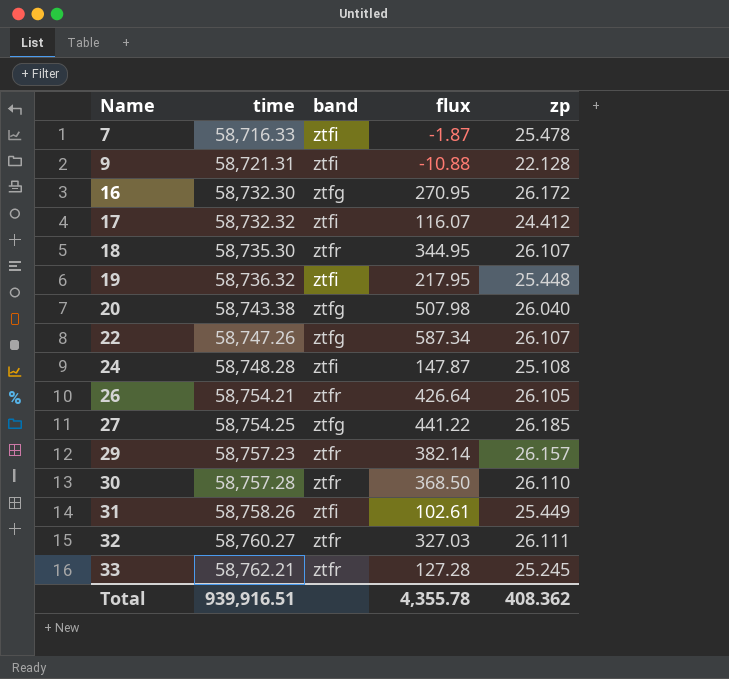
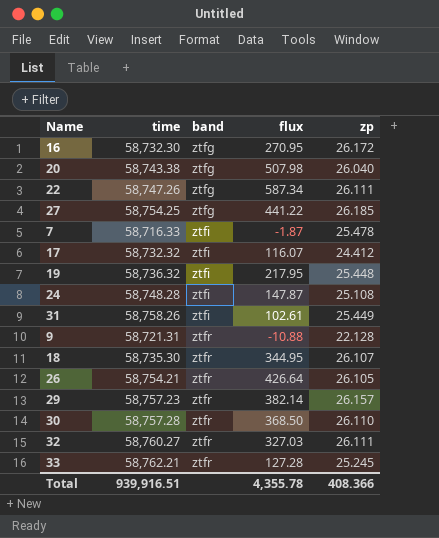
row order: Name ascending -> band ascending
22 | zp: 26.107 -> 26.111
9 | band: ztfi -> ztfr
Total | zp: 408.362 -> 408.366

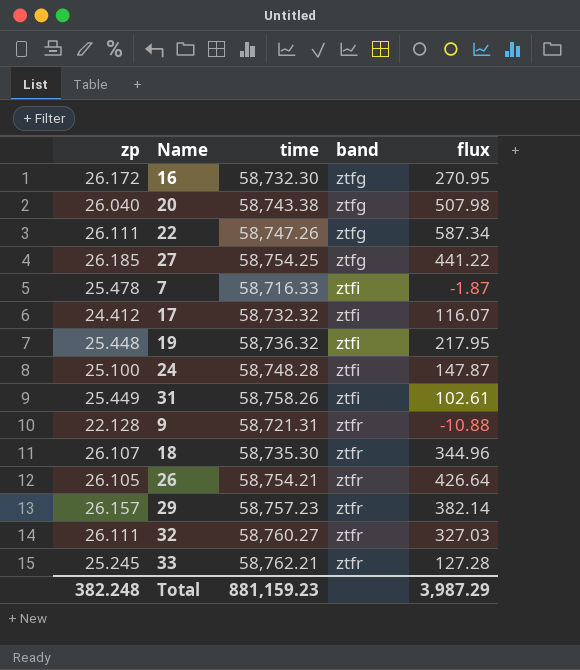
column zp | position: 5 -> 1
row 30: 58,757.28 | ztfr | 368.50 | 26.110 -> none
24 | zp: 25.108 -> 25.100
18 | flux: 344.95 -> 344.96
Total | zp: 408.366 -> 382.248
Total | time: 939,916.51 -> 881,159.23
Total | flux: 4,355.78 -> 3,987.29

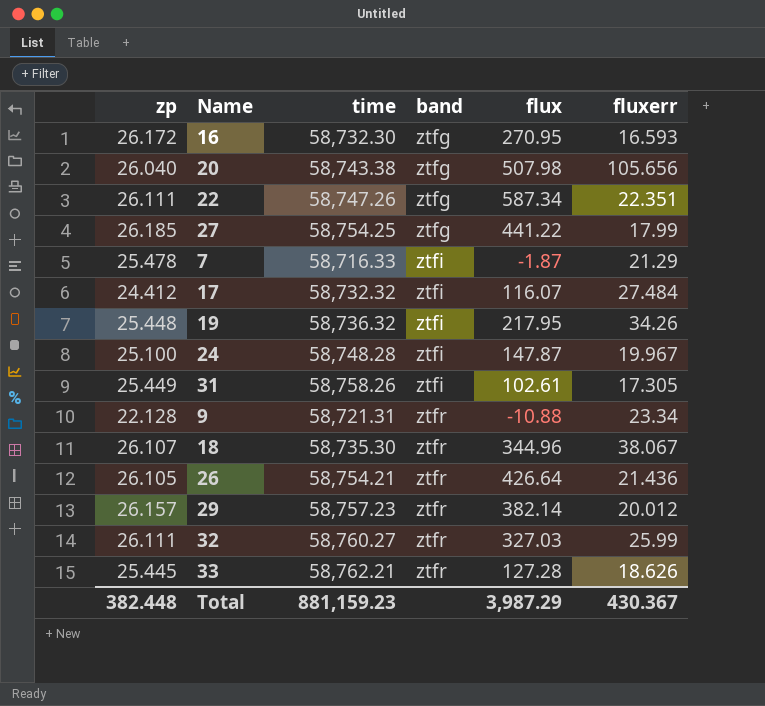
column fluxerr | position: none -> 6
33 | zp: 25.245 -> 25.445
Total | zp: 382.248 -> 382.448

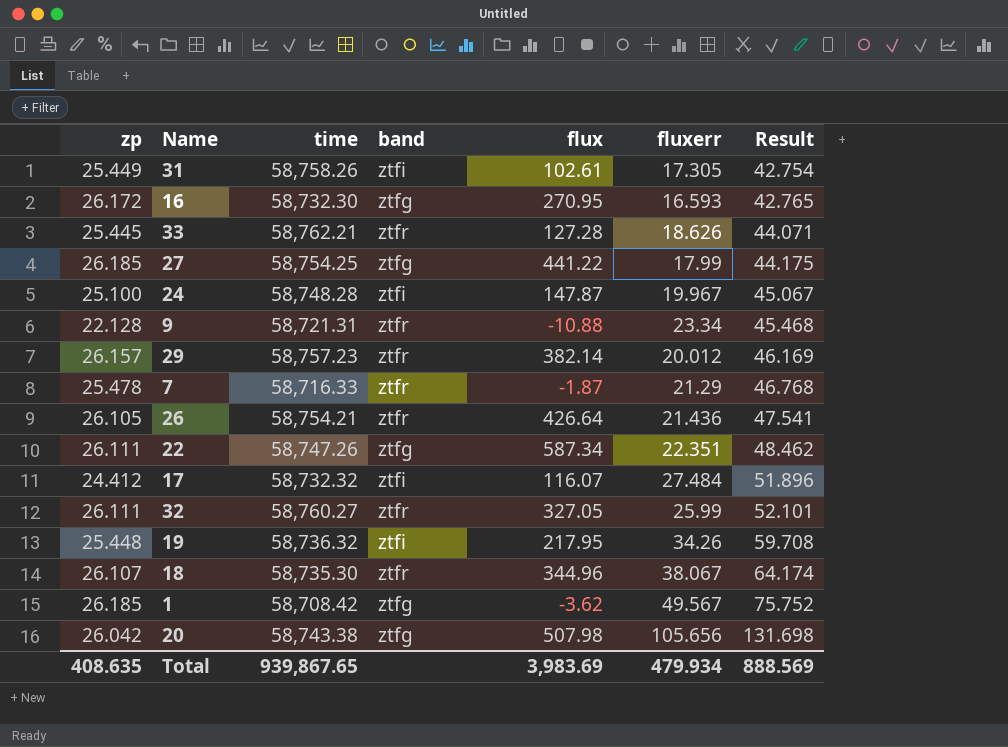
row order: band ascending -> Result ascending
column Result | formula: none -> [zp] + [fluxerr]
7 | band: ztfi -> ztfr
32 | flux: 327.03 -> 327.05
row 1: none -> 26.185 | 58,708.42 | ztfg | -3.62 | 49.567 | 75.752
20 | zp: 26.040 -> 26.042
Total | zp: 382.448 -> 408.635
Total | time: 881,159.23 -> 939,867.65
Total | flux: 3,987.29 -> 3,983.69
Total | fluxerr: 430.367 -> 479.934

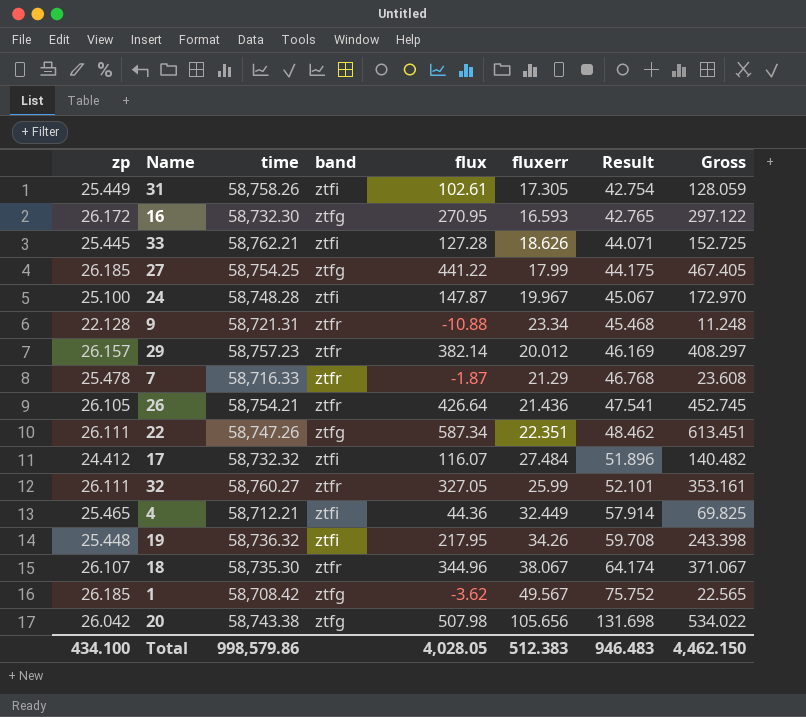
column Gross | formula: none -> [zp] + [flux]
33 | band: ztfr -> ztfi
row 4: none -> 25.465 | 58,712.21 | ztfi | 44.36 | 32.449 | 57.914 | 69.825
Total | zp: 408.635 -> 434.100
Total | time: 939,867.65 -> 998,579.86
Total | flux: 3,983.69 -> 4,028.05
Total | fluxerr: 479.934 -> 512.383
Total | Result: 888.569 -> 946.483

